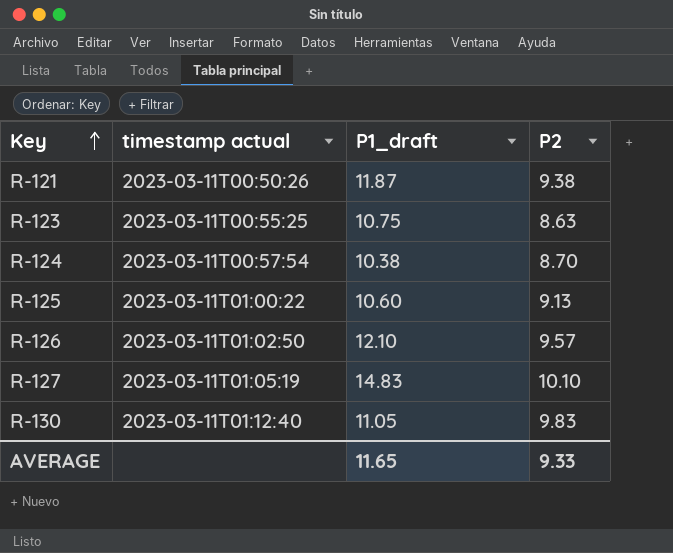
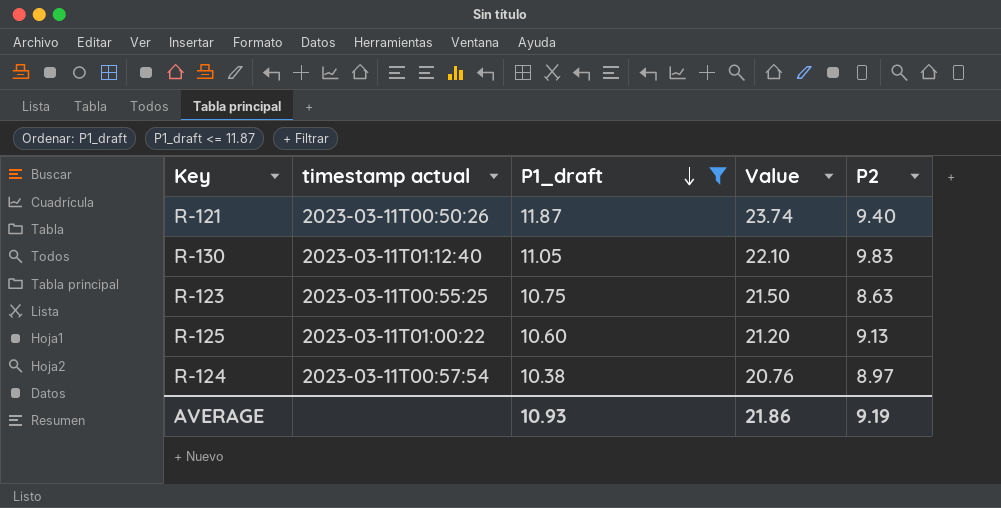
filter: none -> P1_draft <= 11.87
row order: Key ascending -> P1_draft descending
column Value | formula: none -> [P1_draft] * 2
R-121 | P2: 9.38 -> 9.40
R-124 | P2: 8.70 -> 8.97
AVERAGE | P1_draft: 11.65 -> 10.93
AVERAGE | P2: 9.33 -> 9.19

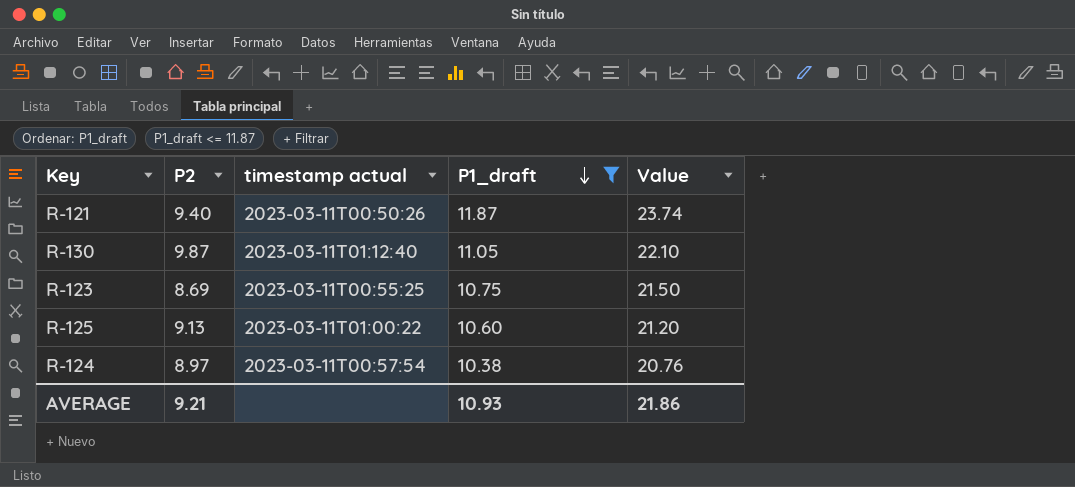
column P2 | position: 5 -> 2
R-130 | P2: 9.83 -> 9.87
R-123 | P2: 8.63 -> 8.69
AVERAGE | P2: 9.19 -> 9.21

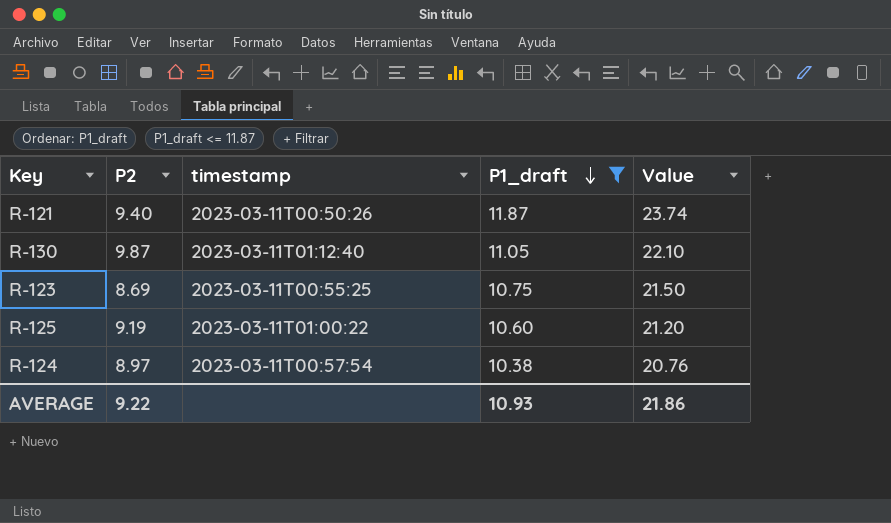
column name: timestamp actual -> timestamp
R-125 | P2: 9.13 -> 9.19
AVERAGE | P2: 9.21 -> 9.22

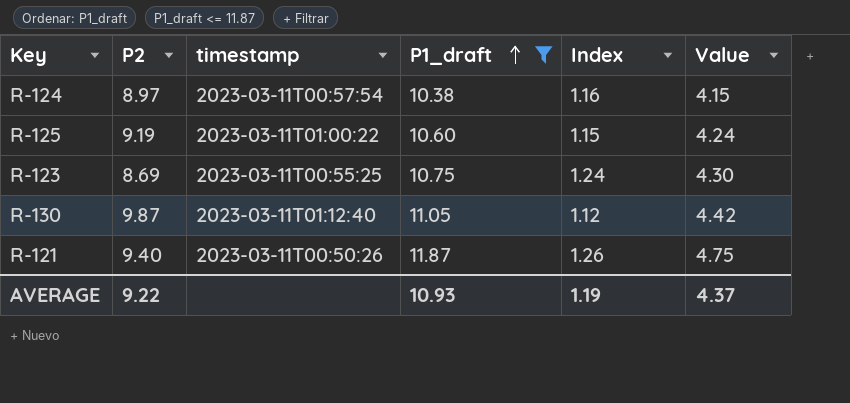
row order: P1_draft descending -> P1_draft ascending
column Index | formula: none -> [P1_draft] / [P2]
column Value | formula: [P1_draft] * 2 -> [P1_draft] * 0.4
AVERAGE | Value: 21.86 -> 4.37

